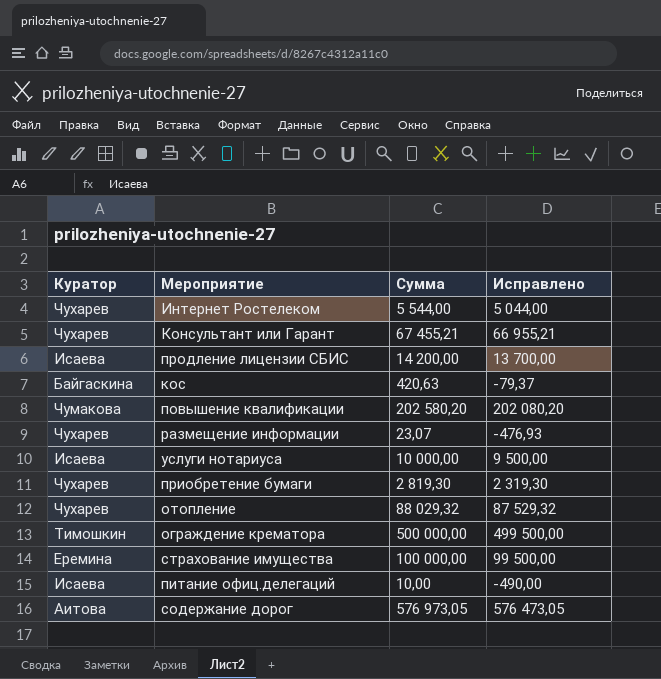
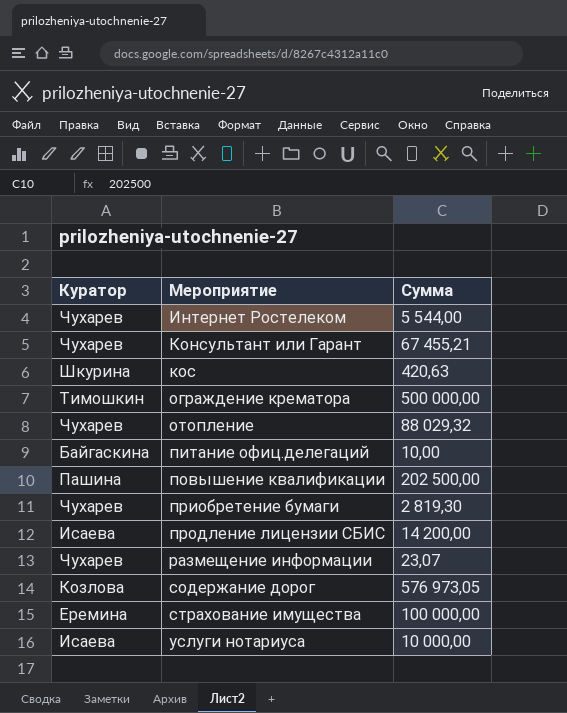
row order: none -> Мероприятие ascending
column Исправлено | formula: [Сумма] - 500 -> none
кос | Куратор: Байгаскина -> Шкурина
питание офиц.делегаций | Куратор: Исаева -> Байгаскина
повышение квалификации | Куратор: Чумакова -> Пашина
повышение квалификации | Сумма: 202 580,20 -> 202 500,00
содержание дорог | Куратор: Аитова -> Козлова

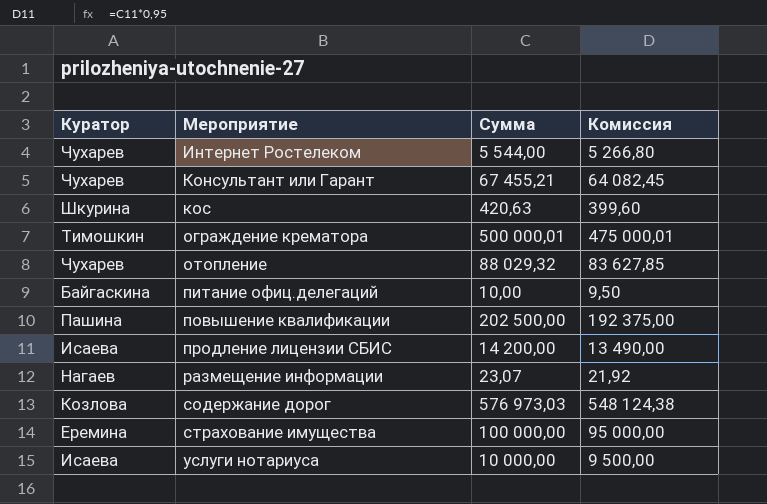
column Комиссия | formula: none -> [Сумма] * 0,95
row приобретение бумаги: Чухарев | 2 819,30 -> none
ограждение крематора | Сумма: 500 000,00 -> 500 000,01
размещение информации | Куратор: Чухарев -> Нагаев
содержание дорог | Сумма: 576 973,05 -> 576 973,03

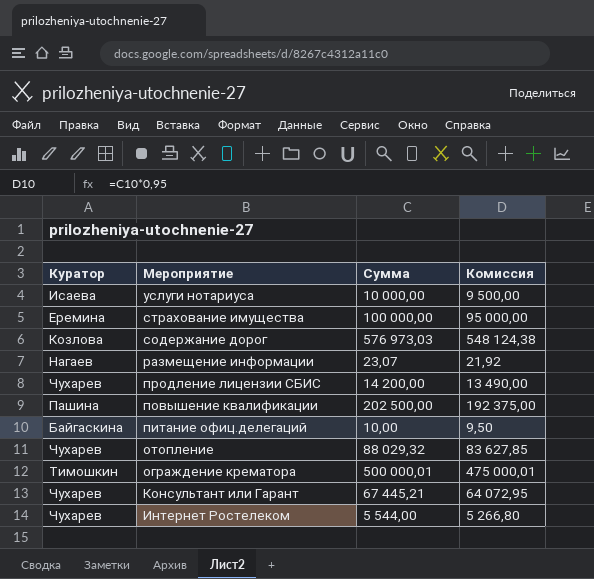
row order: Мероприятие ascending -> Мероприятие descending
row кос: Шкурина | 420,63 | 399,60 -> none
продление лицензии СБИС | Куратор: Исаева -> Чухарев
Консультант или Гарант | Сумма: 67 455,21 -> 67 445,21
Консультант или Гарант | Комиссия: 64 082,45 -> 64 072,95

